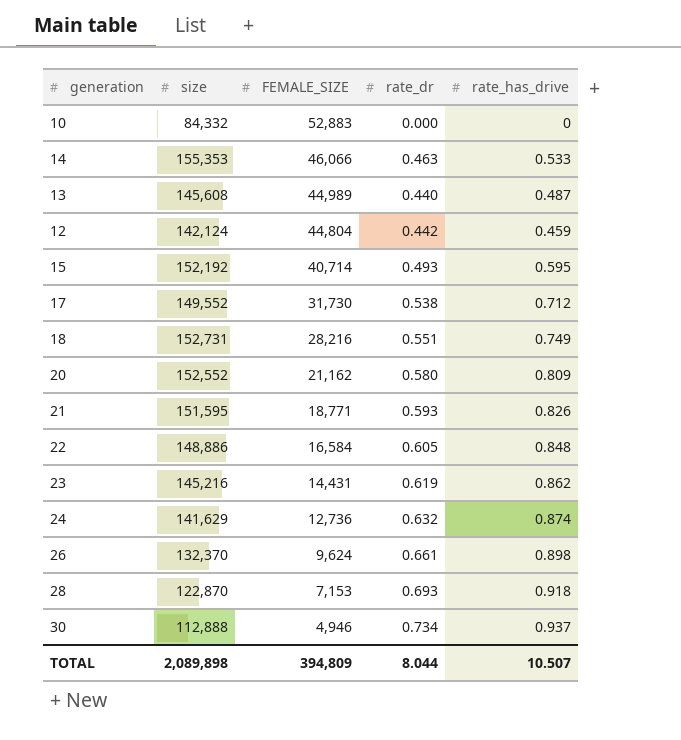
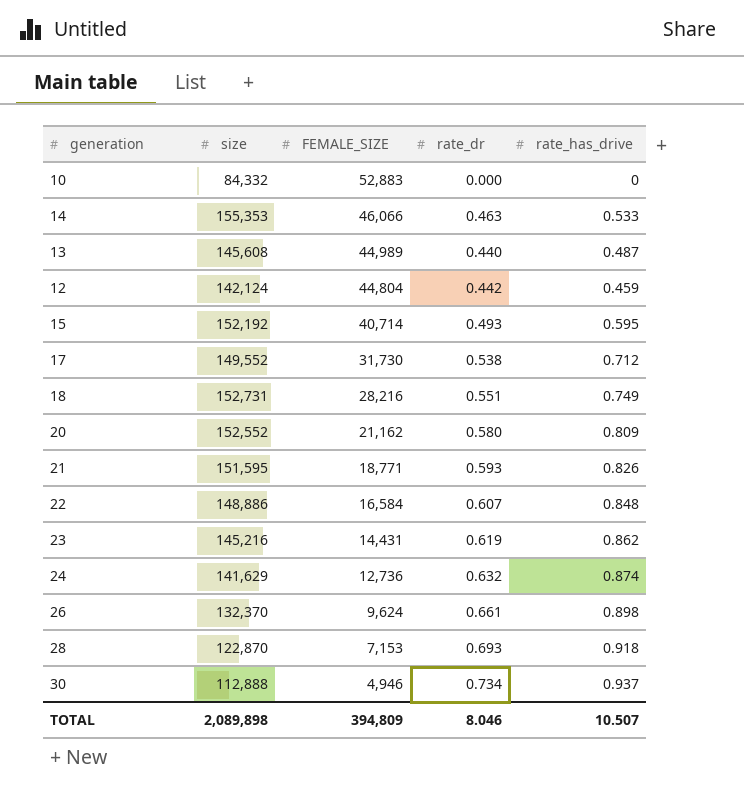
22 | rate_dr: 0.605 -> 0.607
TOTAL | rate_dr: 8.044 -> 8.046

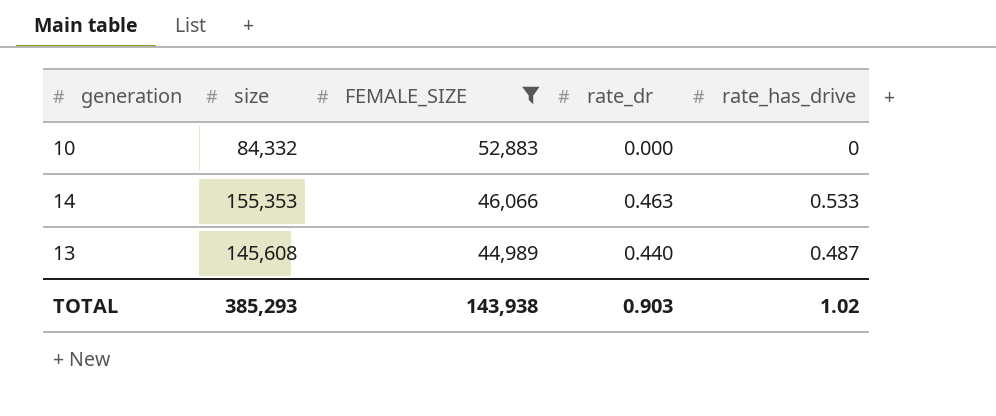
filter: none -> FEMALE_SIZE >= 44,989
TOTAL | size: 2,089,898 -> 385,293
TOTAL | FEMALE_SIZE: 394,809 -> 143,938
TOTAL | rate_dr: 8.046 -> 0.903
TOTAL | rate_has_drive: 10.507 -> 1.02

